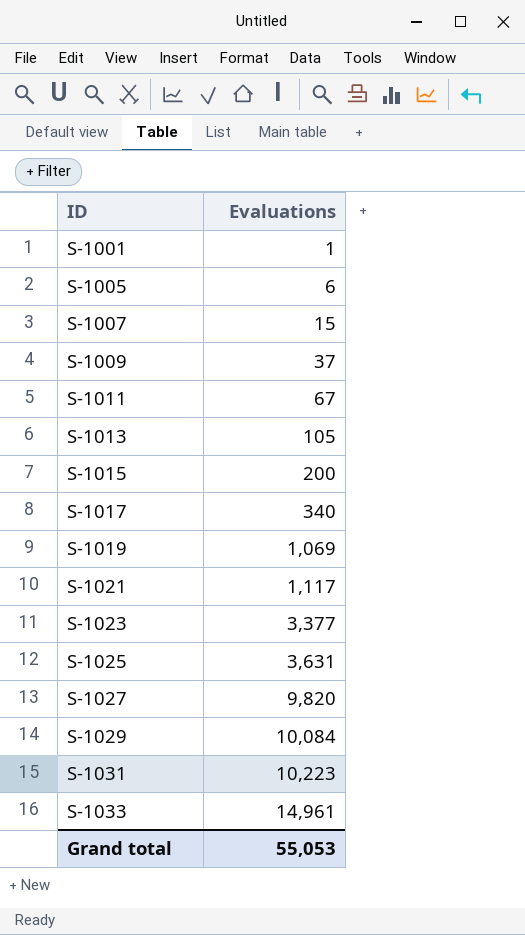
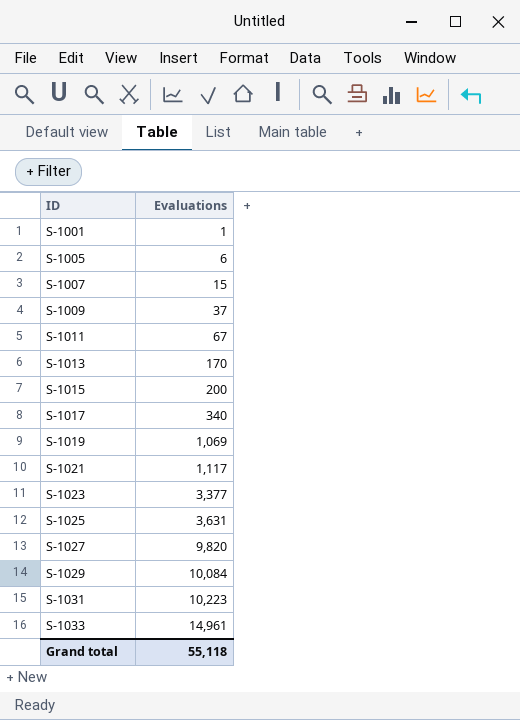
S-1013 | Evaluations: 105 -> 170
Grand total | Evaluations: 55,053 -> 55,118

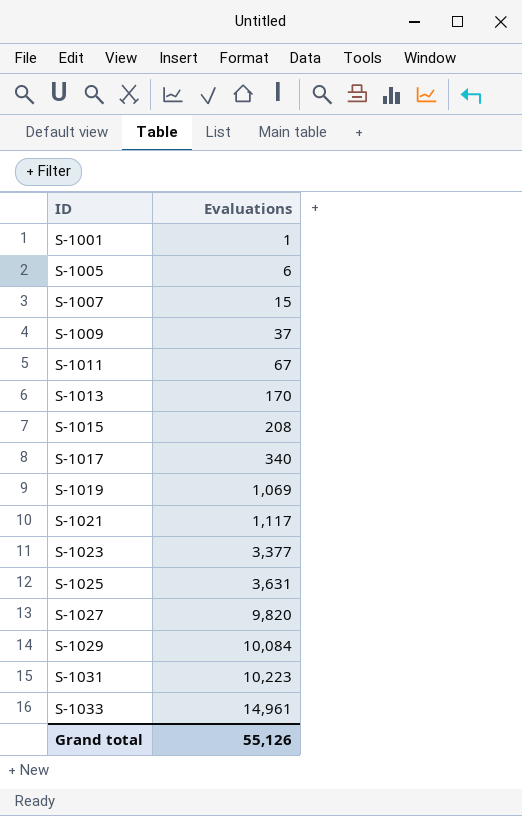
S-1015 | Evaluations: 200 -> 208
Grand total | Evaluations: 55,118 -> 55,126

